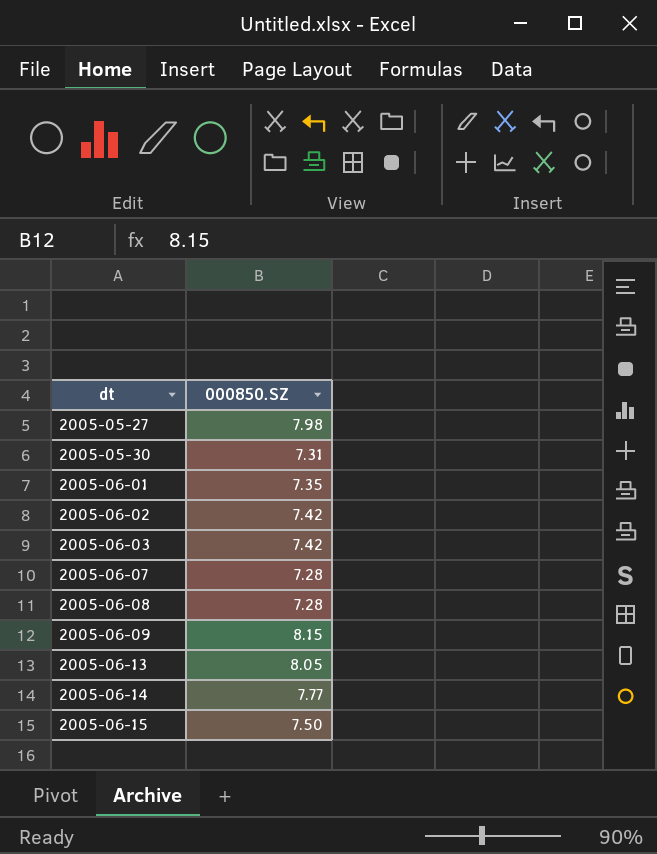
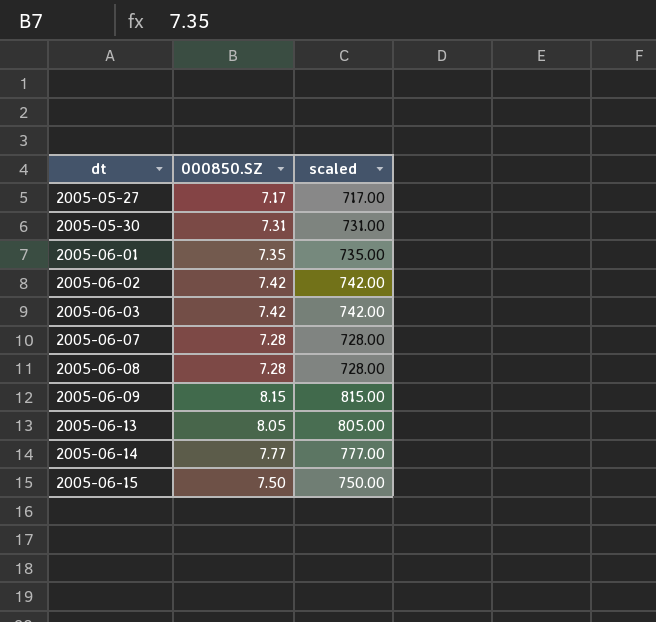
column scaled | formula: none -> [000850.SZ] * 100
2005-05-27 | 000850.SZ: 7.98 -> 7.17

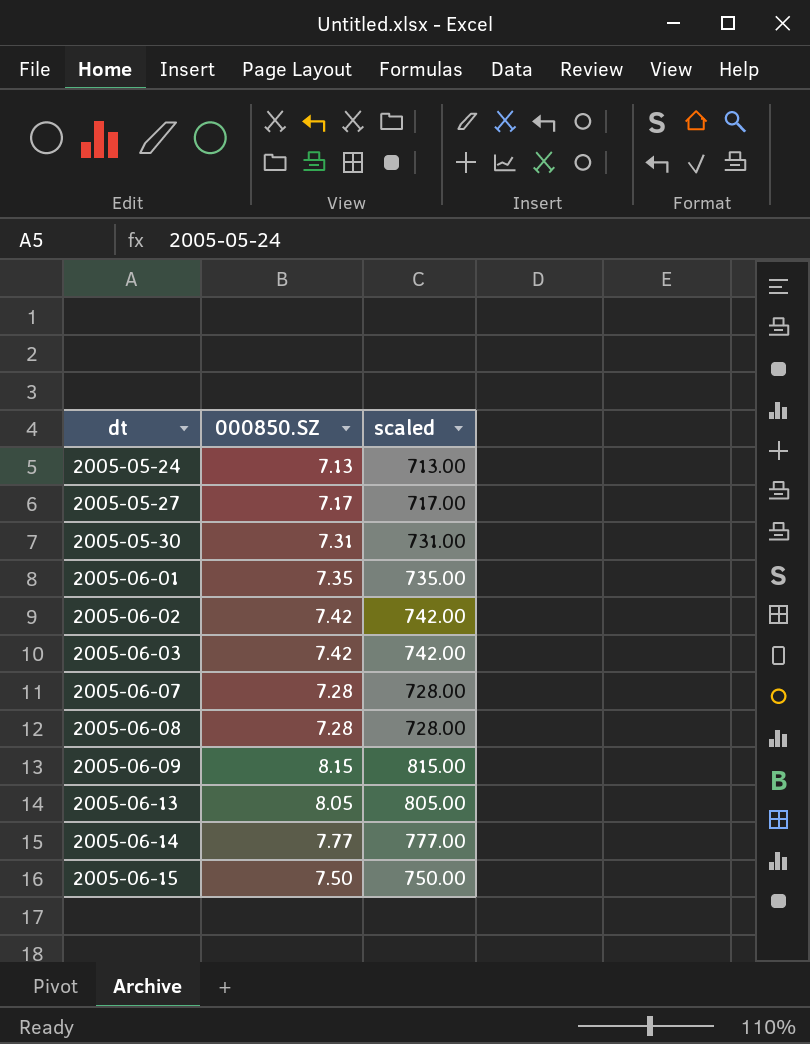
row 2005-05-24: none -> 7.13 | 713.00

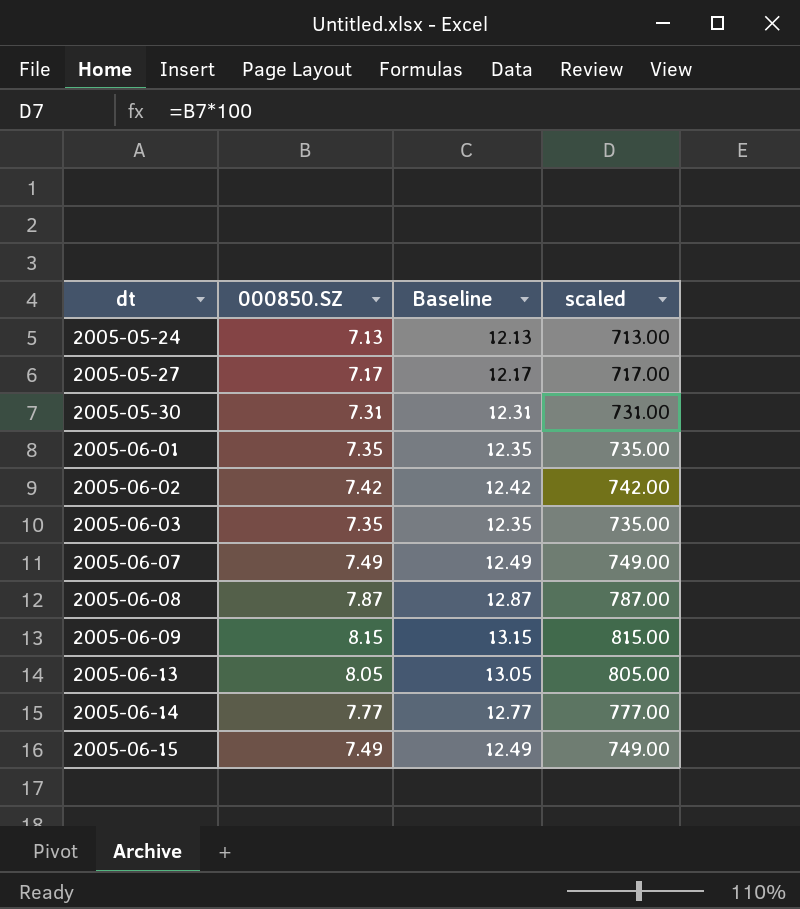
column Baseline | formula: none -> [000850.SZ] + 5
2005-06-03 | 000850.SZ: 7.42 -> 7.35
2005-06-03 | scaled: 742.00 -> 735.00
2005-06-07 | 000850.SZ: 7.28 -> 7.49
2005-06-07 | scaled: 728.00 -> 749.00
2005-06-08 | 000850.SZ: 7.28 -> 7.87
2005-06-08 | scaled: 728.00 -> 787.00
2005-06-15 | 000850.SZ: 7.50 -> 7.49
2005-06-15 | scaled: 750.00 -> 749.00

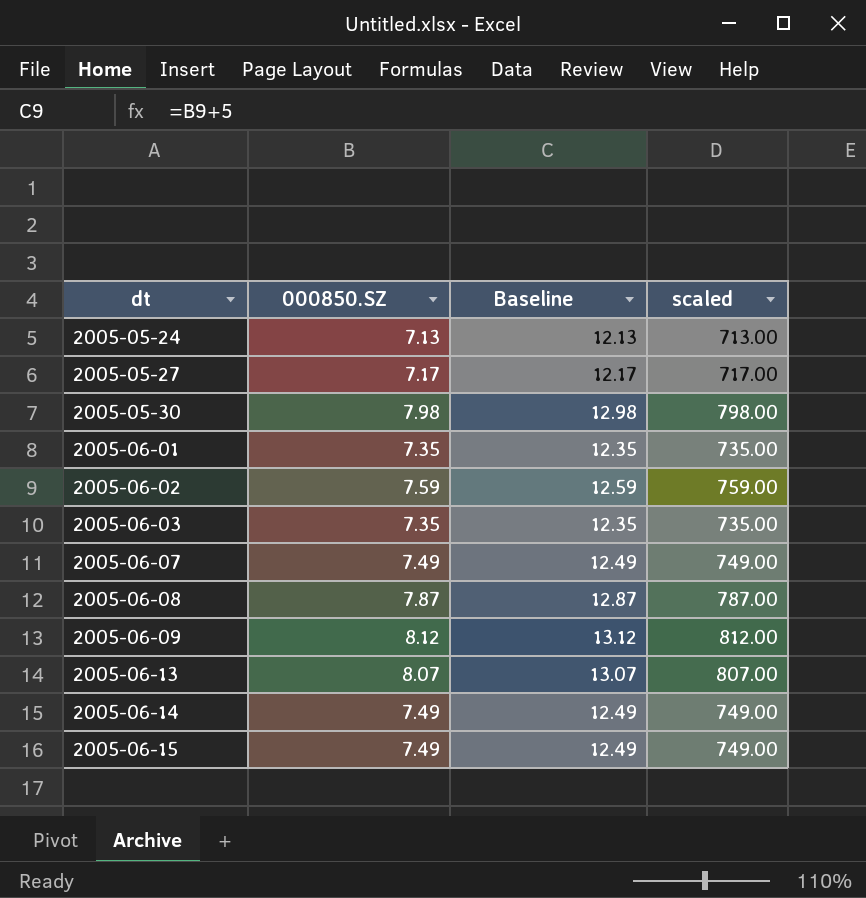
2005-05-30 | 000850.SZ: 7.31 -> 7.98
2005-05-30 | Baseline: 12.31 -> 12.98
2005-05-30 | scaled: 731.00 -> 798.00
2005-06-02 | 000850.SZ: 7.42 -> 7.59
2005-06-02 | Baseline: 12.42 -> 12.59
2005-06-02 | scaled: 742.00 -> 759.00
2005-06-09 | 000850.SZ: 8.15 -> 8.12
2005-06-09 | Baseline: 13.15 -> 13.12
2005-06-09 | scaled: 815.00 -> 812.00
2005-06-13 | 000850.SZ: 8.05 -> 8.07
2005-06-13 | Baseline: 13.05 -> 13.07
2005-06-13 | scaled: 805.00 -> 807.00
2005-06-14 | 000850.SZ: 7.77 -> 7.49
2005-06-14 | Baseline: 12.77 -> 12.49
2005-06-14 | scaled: 777.00 -> 749.00

